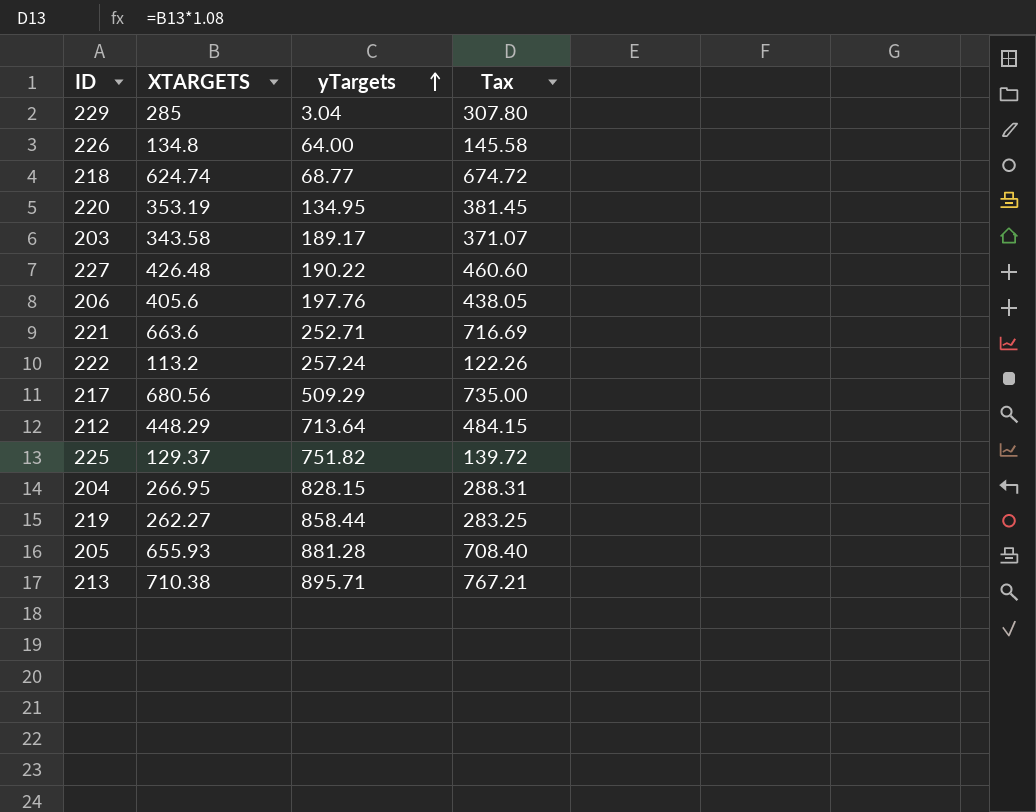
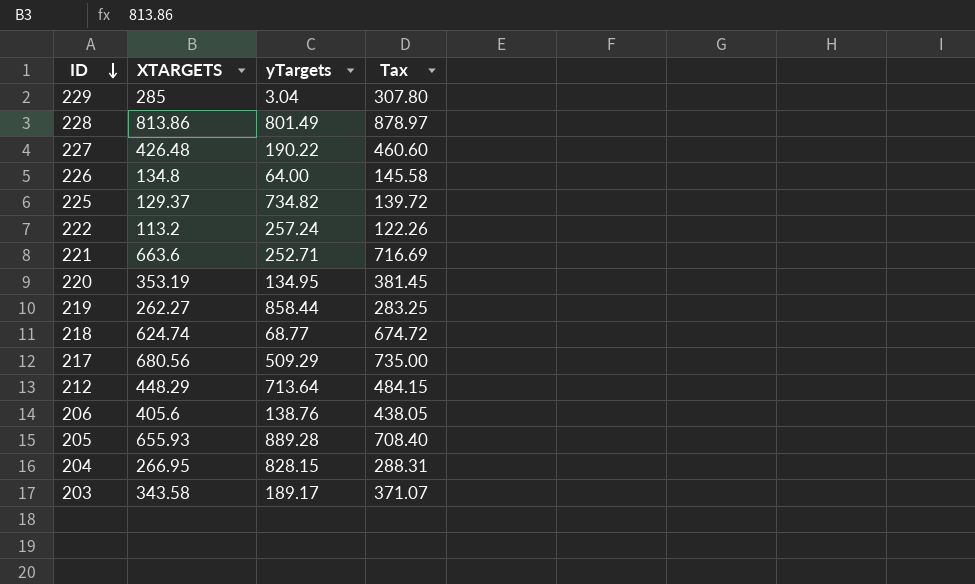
row order: yTargets ascending -> ID descending
row 213: 710.38 | 895.71 | 767.21 -> none
row 228: none -> 813.86 | 801.49 | 878.97
225 | yTargets: 751.82 -> 734.82
206 | yTargets: 197.76 -> 138.76
205 | yTargets: 881.28 -> 889.28

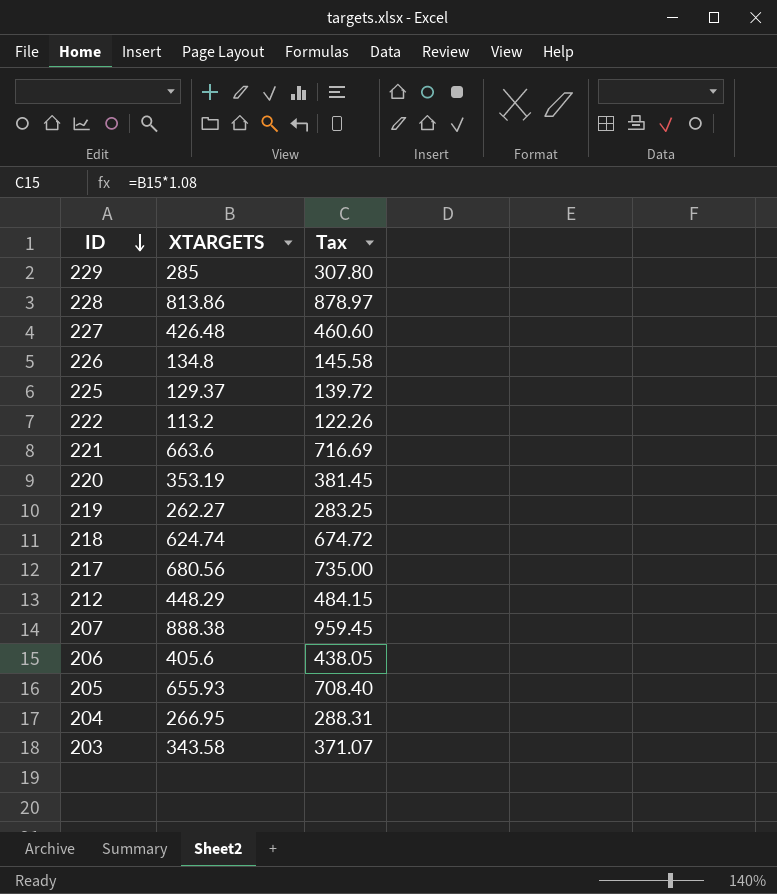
column yTargets | position: 3 -> none
row 207: none -> 888.38 | 959.45

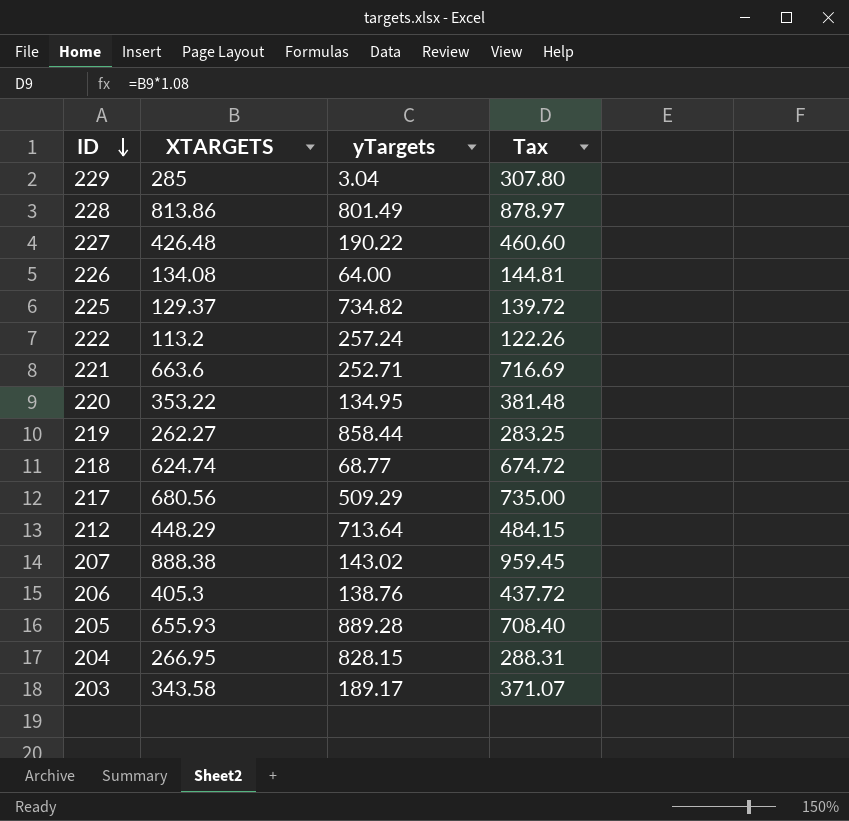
column yTargets | position: none -> 3
226 | XTARGETS: 134.8 -> 134.08
226 | Tax: 145.58 -> 144.81
220 | XTARGETS: 353.19 -> 353.22
220 | Tax: 381.45 -> 381.48
206 | XTARGETS: 405.6 -> 405.3
206 | Tax: 438.05 -> 437.72

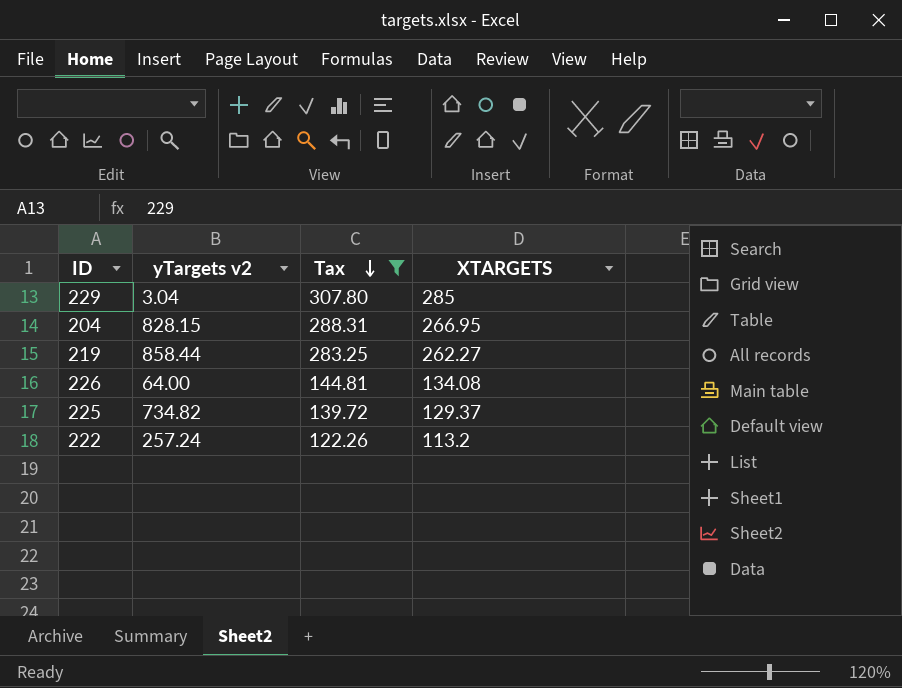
filter: none -> Tax <= 307.80
row order: ID descending -> Tax descending
column name: yTargets -> yTargets v2
column XTARGETS | position: 2 -> 4

